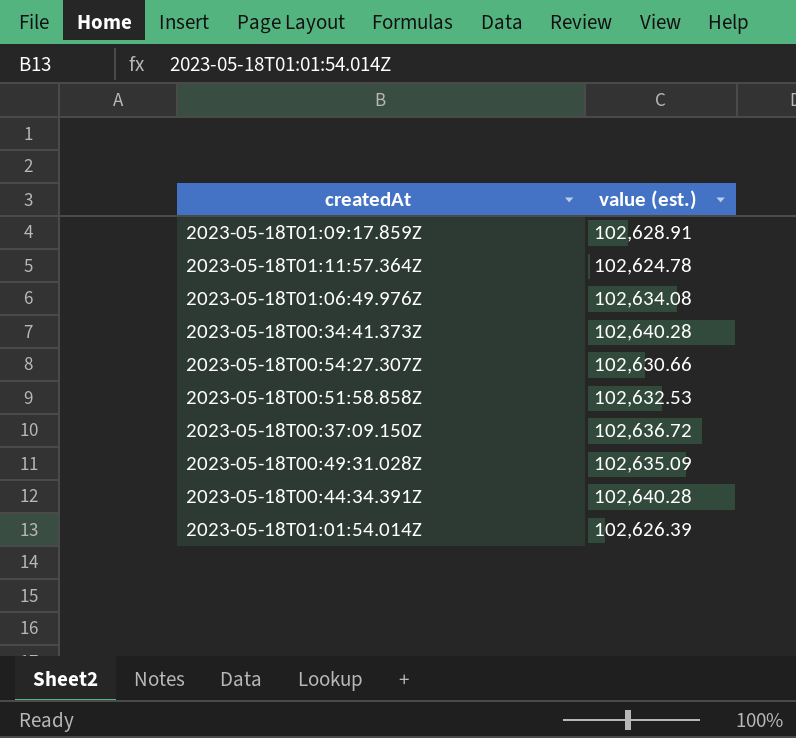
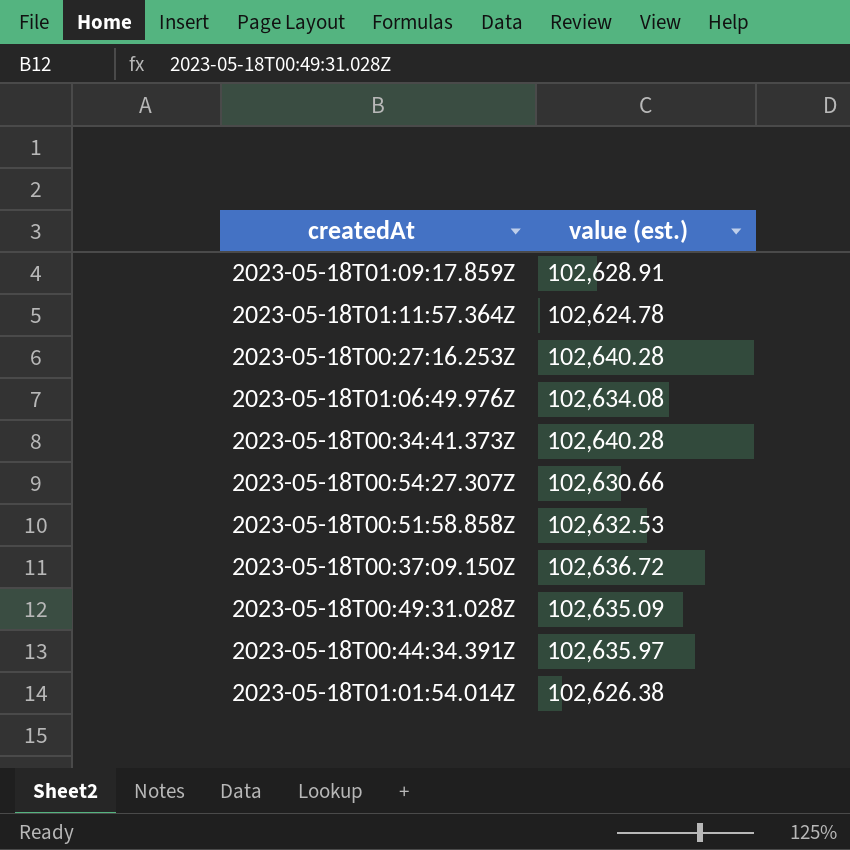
row 2023-05-18T00:27:16.253Z: none -> 102,640.28
2023-05-18T00:44:34.391Z | value (est.): 102,640.28 -> 102,635.97
2023-05-18T01:01:54.014Z | value (est.): 102,626.39 -> 102,626.38

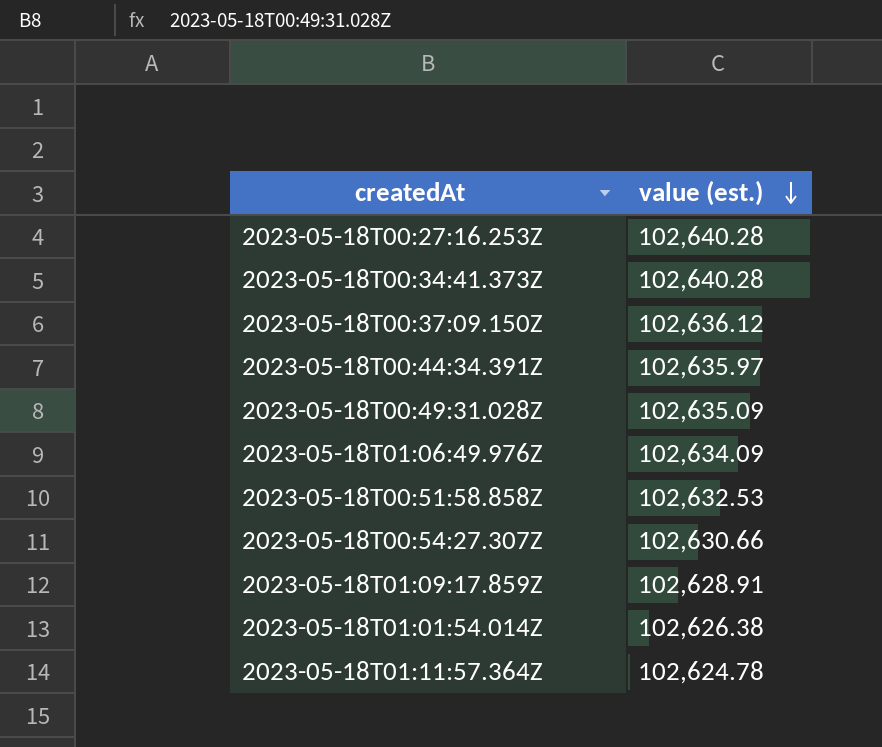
row order: none -> value (est.) descending
2023-05-18T00:37:09.150Z | value (est.): 102,636.72 -> 102,636.12
2023-05-18T01:06:49.976Z | value (est.): 102,634.08 -> 102,634.09

